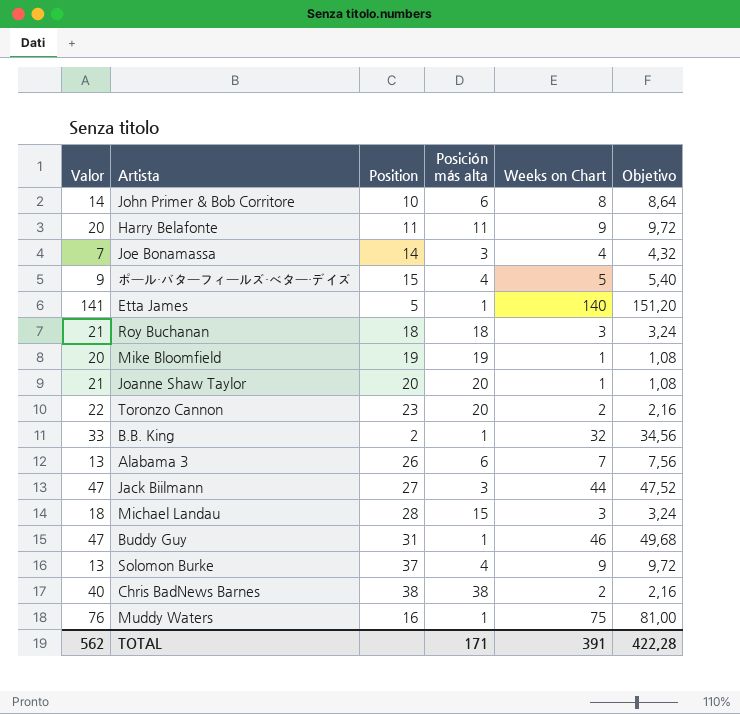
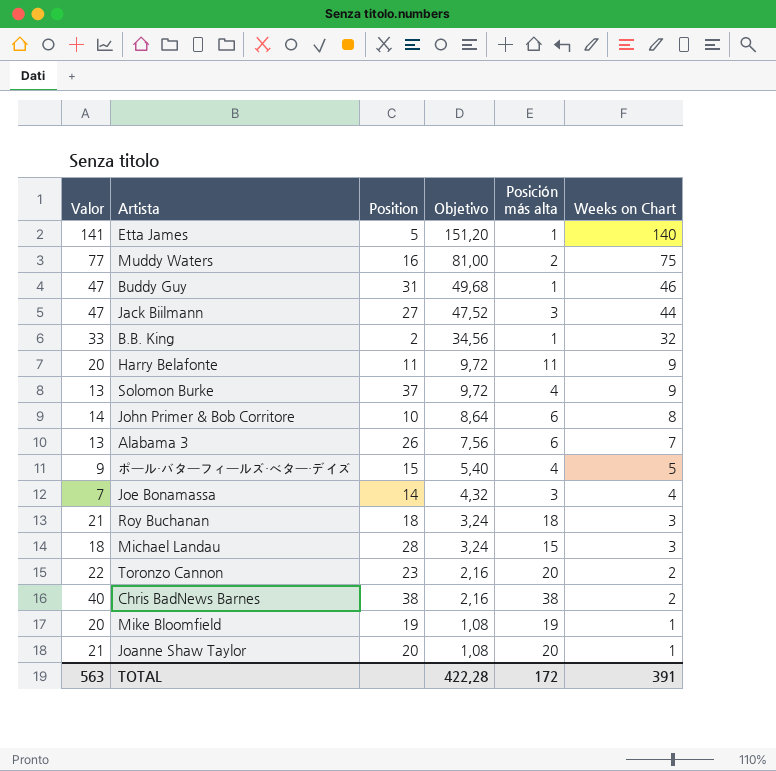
row order: none -> Objetivo descending
column Objetivo | position: 6 -> 4
Muddy Waters | Valor: 76 -> 77
Muddy Waters | Posición más alta: 1 -> 2
TOTAL | Valor: 562 -> 563
TOTAL | Posición más alta: 171 -> 172

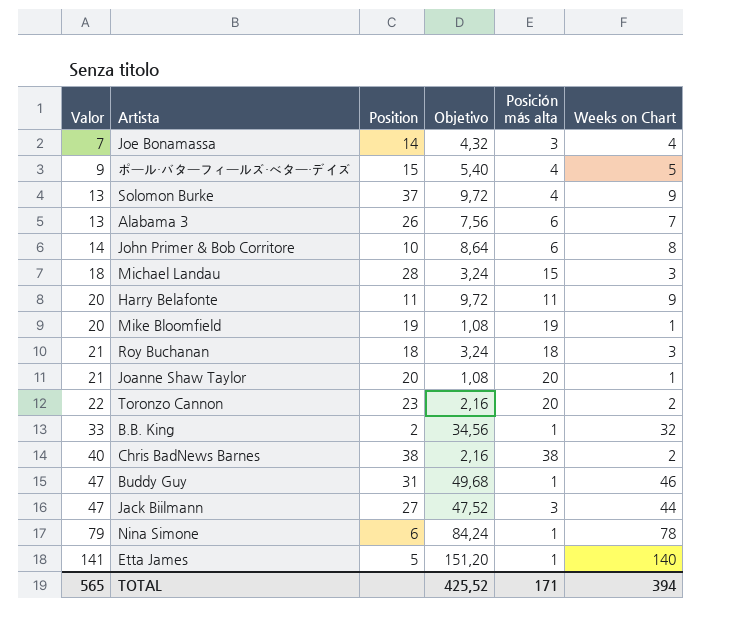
row order: Objetivo descending -> Valor ascending
row Muddy Waters: 77 | 16 | 81,00 | 2 | 75 -> none
row Nina Simone: none -> 79 | 6 | 84,24 | 1 | 78
TOTAL | Valor: 563 -> 565
TOTAL | Objetivo: 422,28 -> 425,52
TOTAL | Posición más alta: 172 -> 171
TOTAL | Weeks on Chart: 391 -> 394

